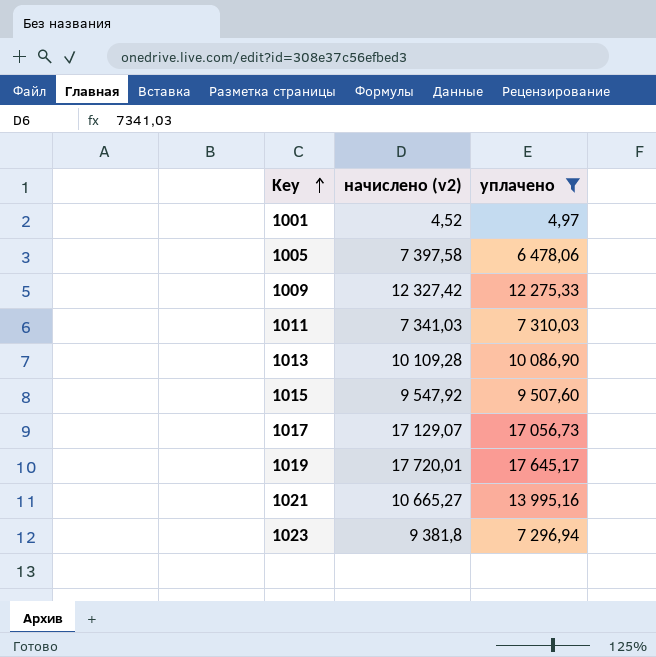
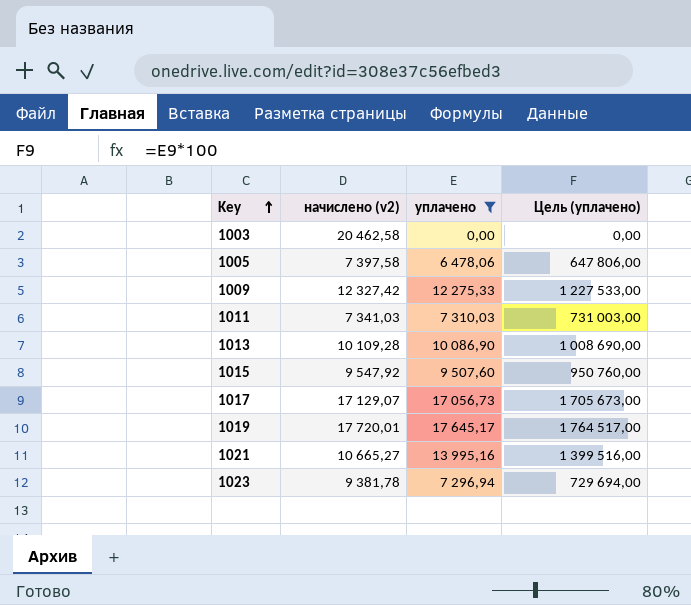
column Цель (уплачено) | formula: none -> [уплачено] * 100
row 1001: 4,52 | 4,97 -> none
row 1003: none -> 20 462,58 | 0,00 | 0,00
1023 | начислено (v2): 9 381,8 -> 9 381,78

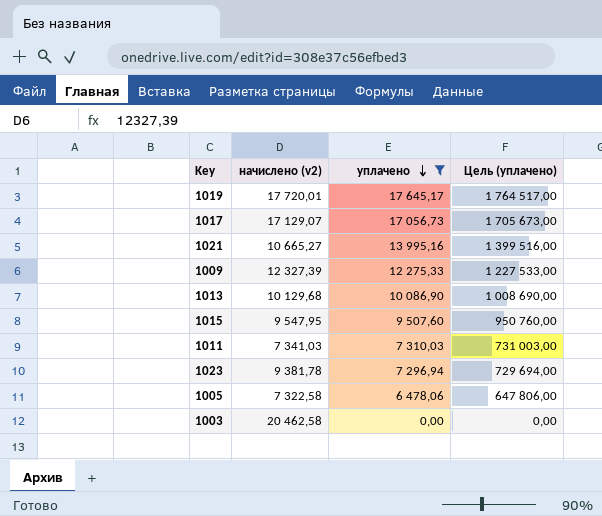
row order: Key ascending -> уплачено descending
1009 | начислено (v2): 12 327,42 -> 12 327,39
1013 | начислено (v2): 10 109,28 -> 10 129,68
1015 | начислено (v2): 9 547,92 -> 9 547,95
1005 | начислено (v2): 7 397,58 -> 7 322,58

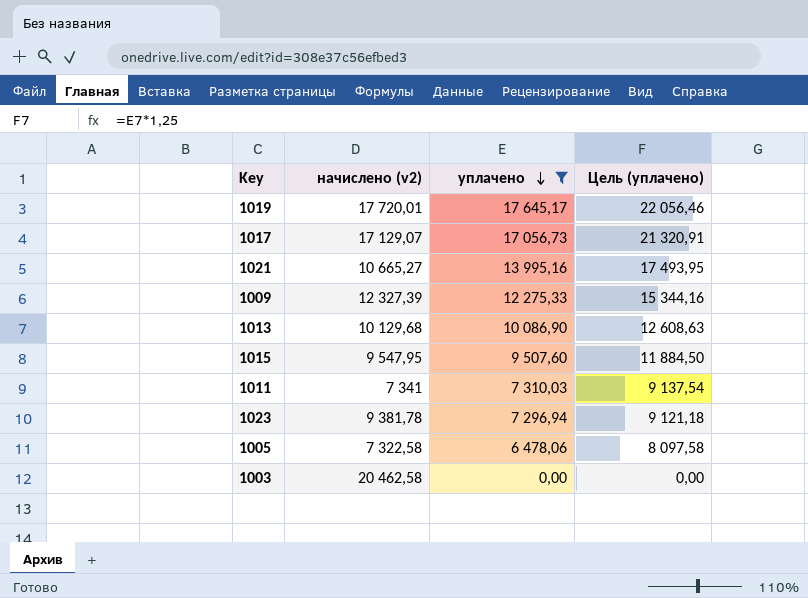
column Цель (уплачено) | formula: [уплачено] * 100 -> [уплачено] * 1,25
1011 | начислено (v2): 7 341,03 -> 7 341

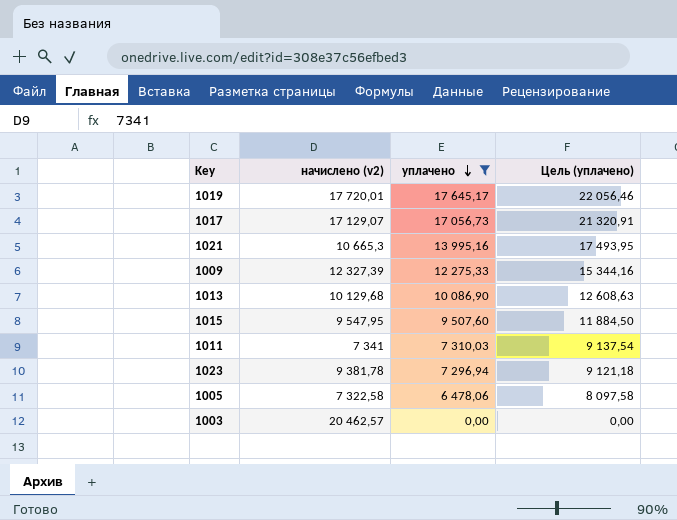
1021 | начислено (v2): 10 665,27 -> 10 665,3
1003 | начислено (v2): 20 462,58 -> 20 462,57

